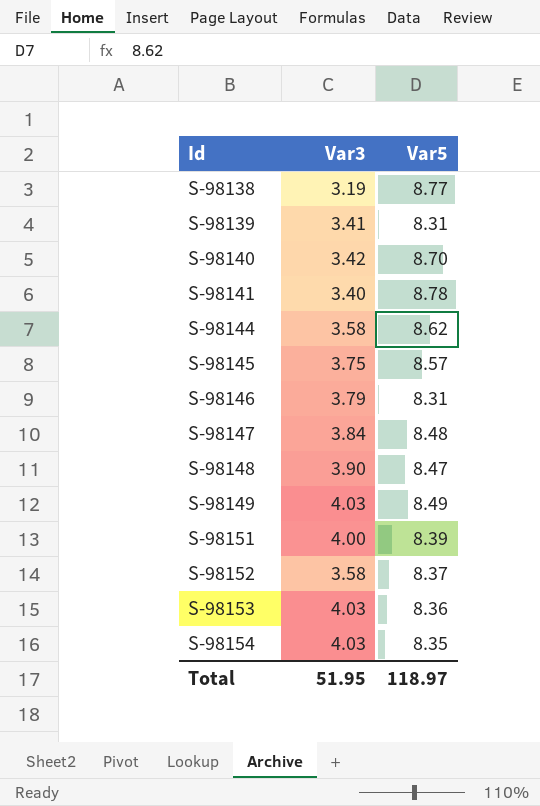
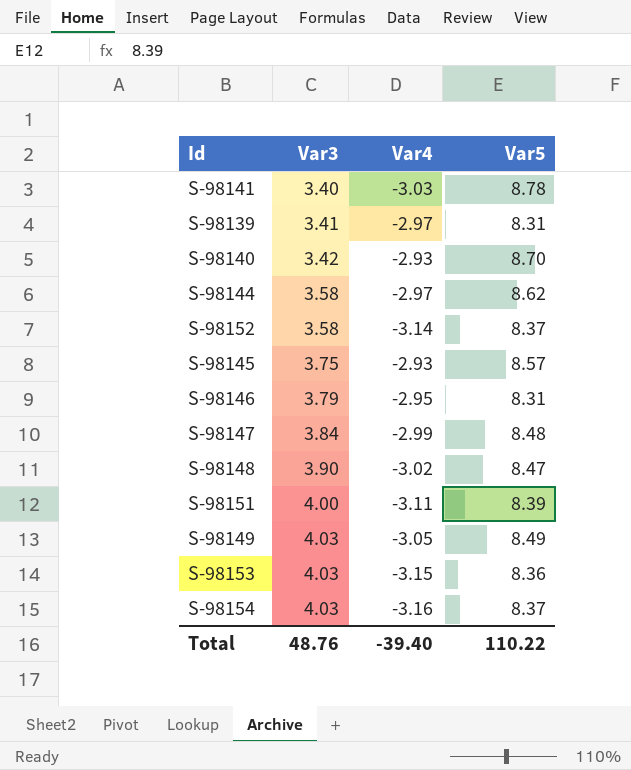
row order: Id ascending -> Var3 ascending
column Var4 | position: none -> 3
row S-98138: 3.19 | 8.77 -> none
S-98154 | Var5: 8.35 -> 8.37
Total | Var3: 51.95 -> 48.76
Total | Var5: 118.97 -> 110.22

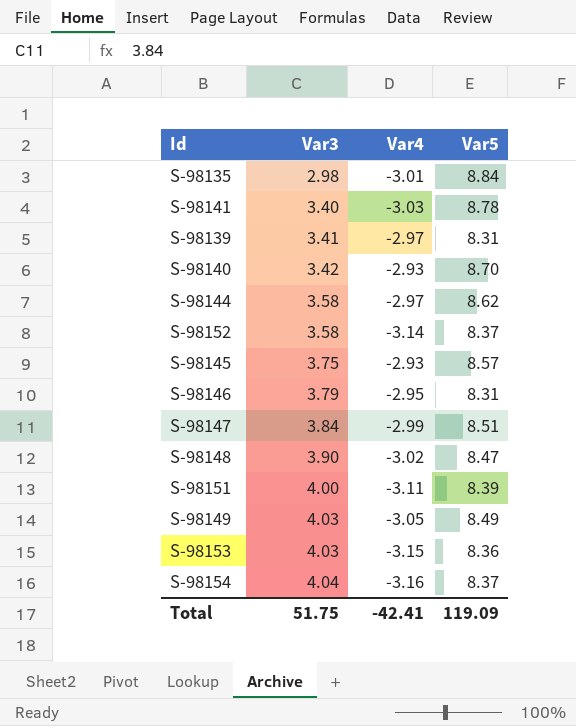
row S-98135: none -> 2.98 | -3.01 | 8.84
S-98147 | Var5: 8.48 -> 8.51
S-98154 | Var3: 4.03 -> 4.04
Total | Var3: 48.76 -> 51.75
Total | Var4: -39.40 -> -42.41
Total | Var5: 110.22 -> 119.09

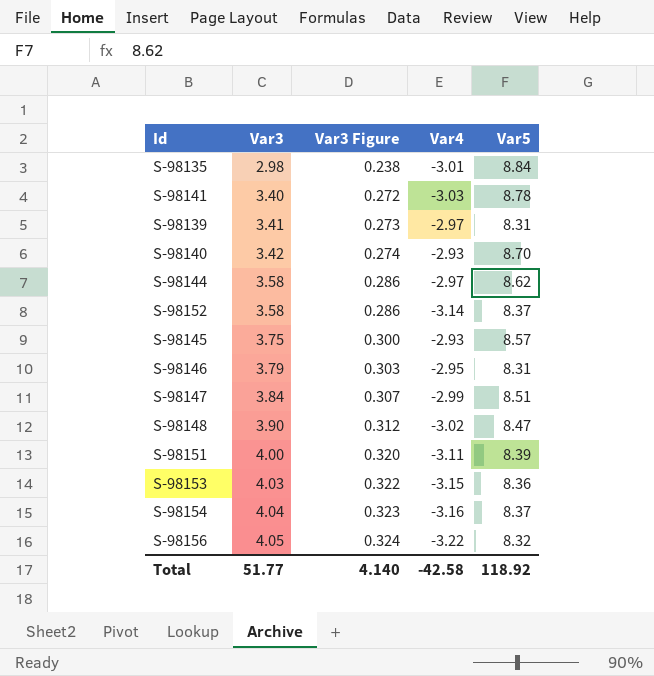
column Var3 Figure | formula: none -> [Var3] * 0.08
row S-98149: 4.03 | -3.05 | 8.49 -> none
row S-98156: none -> 4.05 | 0.324 | -3.22 | 8.32
Total | Var3: 51.75 -> 51.77
Total | Var4: -42.41 -> -42.58
Total | Var5: 119.09 -> 118.92

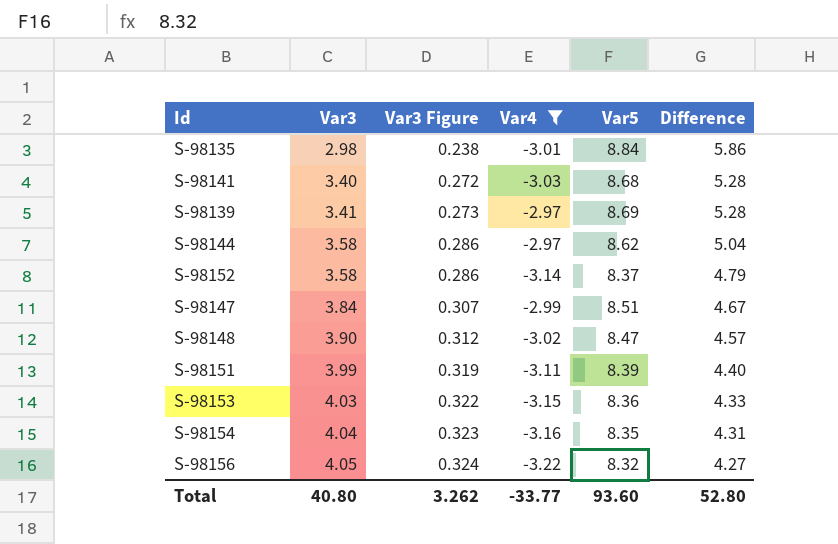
filter: none -> Var4 <= -2.97
column Difference | formula: none -> [Var5] - [Var3]
S-98141 | Var5: 8.78 -> 8.68
S-98139 | Var5: 8.31 -> 8.69
S-98151 | Var3: 4.00 -> 3.99
S-98151 | Var3 Figure: 0.320 -> 0.319
S-98154 | Var5: 8.37 -> 8.35
Total | Var3: 51.77 -> 40.80
Total | Var3 Figure: 4.140 -> 3.262
Total | Var4: -42.58 -> -33.77
Total | Var5: 118.92 -> 93.60

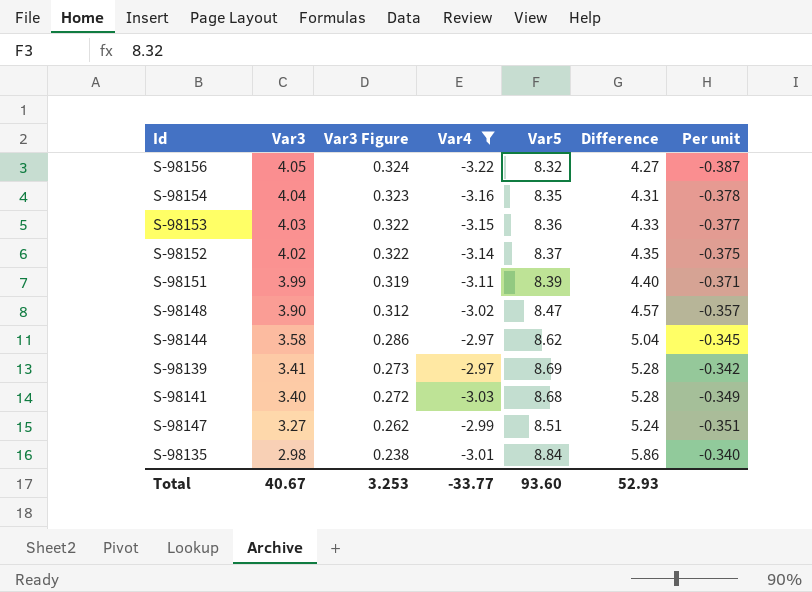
row order: Var3 ascending -> Var3 descending
column Per unit | formula: none -> [Var4] / [Var5]
S-98152 | Var3: 3.58 -> 4.02
S-98152 | Var3 Figure: 0.286 -> 0.322
S-98152 | Difference: 4.79 -> 4.35
S-98147 | Var3: 3.84 -> 3.27
S-98147 | Var3 Figure: 0.307 -> 0.262
S-98147 | Difference: 4.67 -> 5.24
Total | Var3: 40.80 -> 40.67
Total | Var3 Figure: 3.262 -> 3.253
Total | Difference: 52.80 -> 52.93

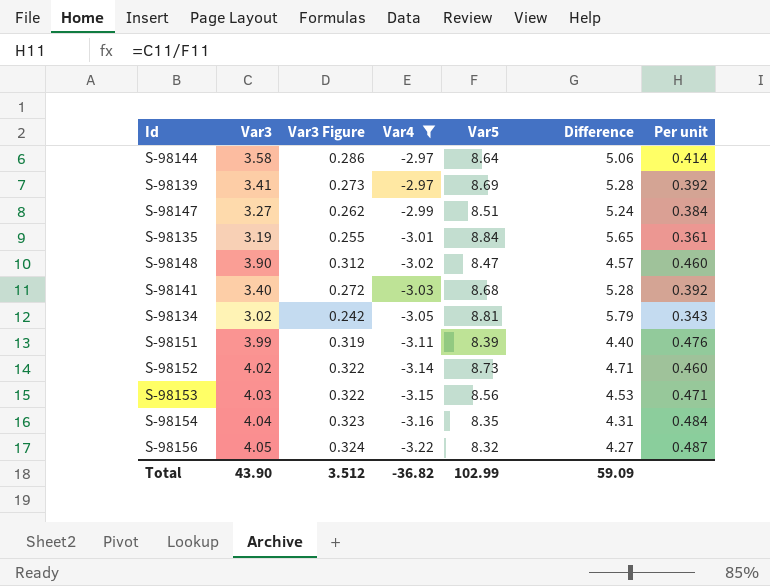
row order: Var3 descending -> Var4 descending
column Per unit | formula: [Var4] / [Var5] -> [Var3] / [Var5]
S-98144 | Var5: 8.62 -> 8.64
S-98144 | Difference: 5.04 -> 5.06
S-98135 | Var3: 2.98 -> 3.19
S-98135 | Var3 Figure: 0.238 -> 0.255
S-98135 | Difference: 5.86 -> 5.65
row S-98134: none -> 3.02 | 0.242 | -3.05 | 8.81 | 5.79 | 0.343
S-98152 | Var5: 8.37 -> 8.73
S-98152 | Difference: 4.35 -> 4.71
S-98153 | Var5: 8.36 -> 8.56
S-98153 | Difference: 4.33 -> 4.53
Total | Var3: 40.67 -> 43.90
Total | Var3 Figure: 3.253 -> 3.512
Total | Var4: -33.77 -> -36.82
Total | Var5: 93.60 -> 102.99
Total | Difference: 52.93 -> 59.09

